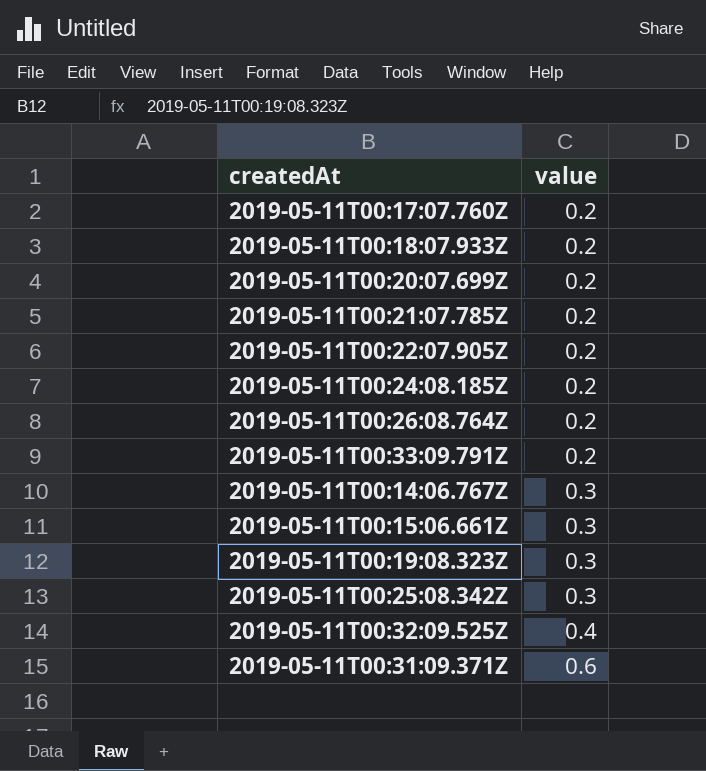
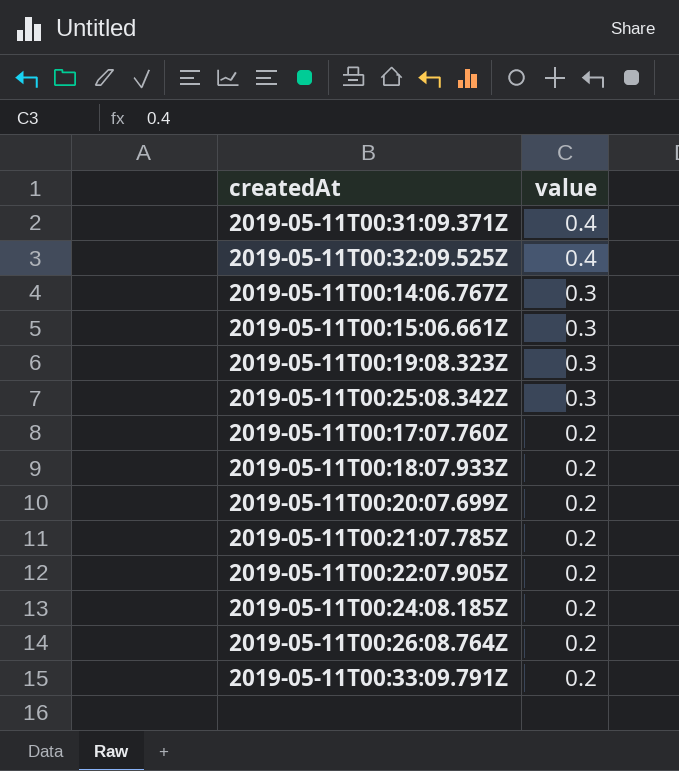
row order: value ascending -> value descending
2019-05-11T00:31:09.371Z | value: 0.6 -> 0.4

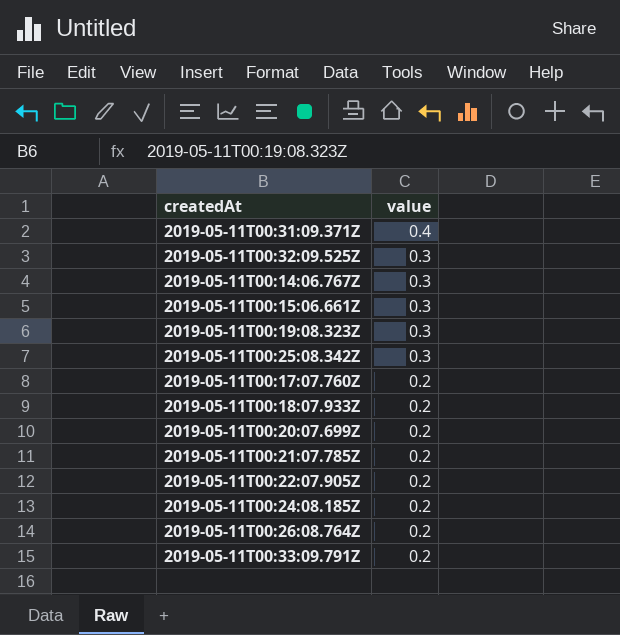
2019-05-11T00:32:09.525Z | value: 0.4 -> 0.3

